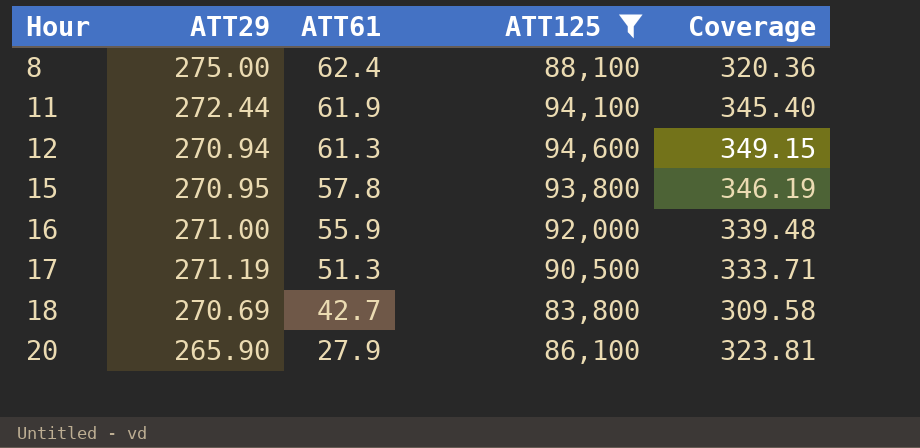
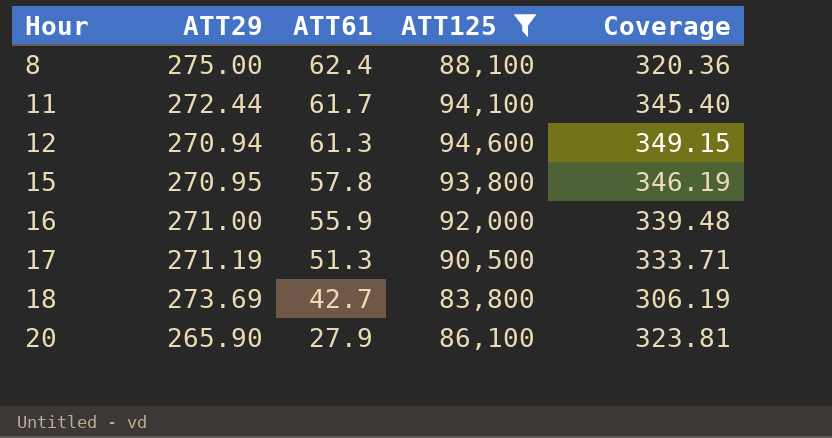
11 | ATT61: 61.9 -> 61.7
18 | ATT29: 270.69 -> 273.69
18 | Coverage: 309.58 -> 306.19

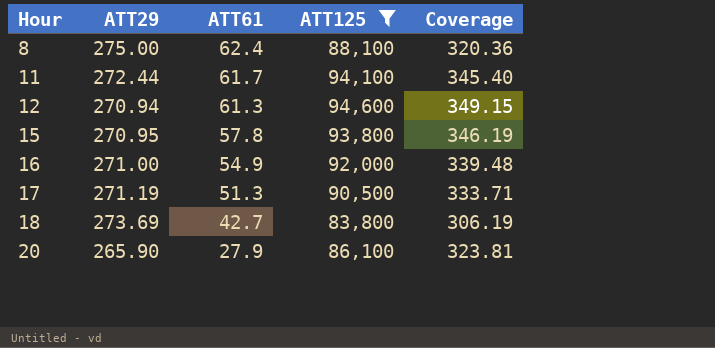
16 | ATT61: 55.9 -> 54.9

